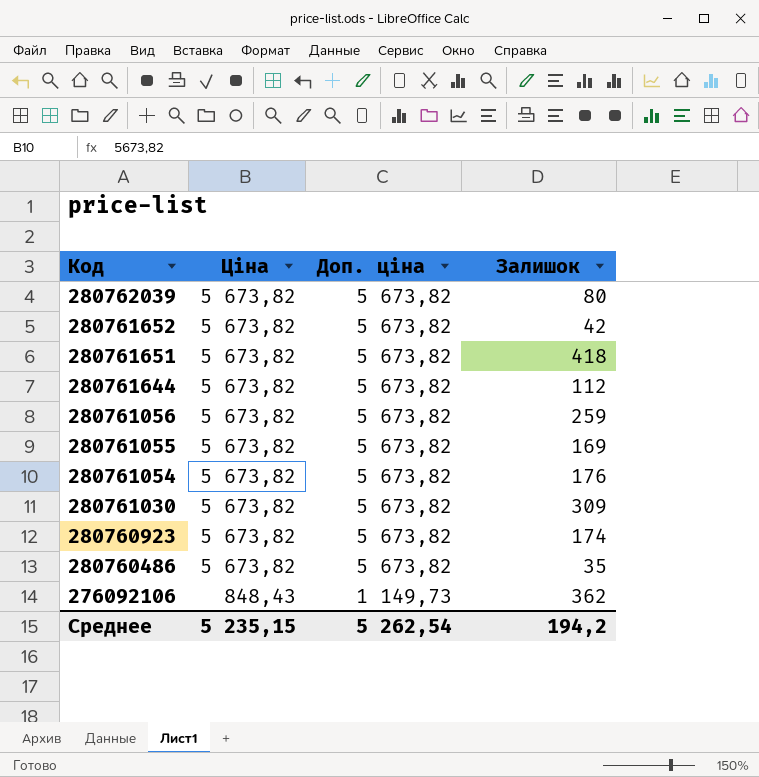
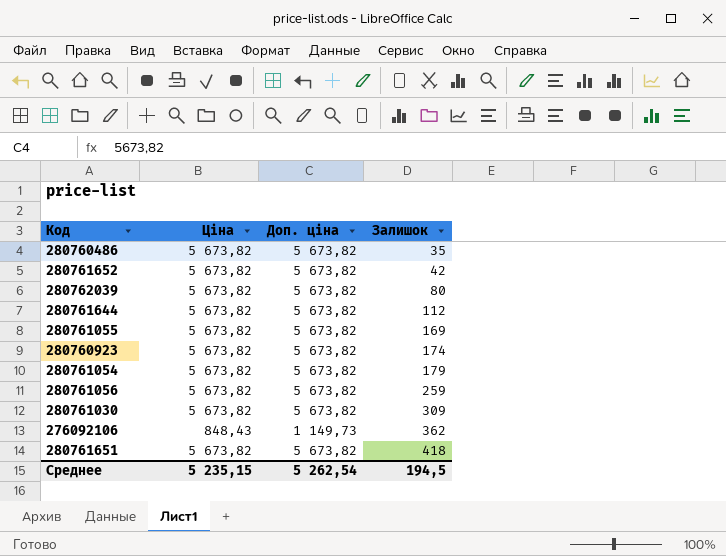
row order: Код descending -> Залишок ascending
280761054 | Залишок: 176 -> 179
Среднее | Залишок: 194,2 -> 194,5

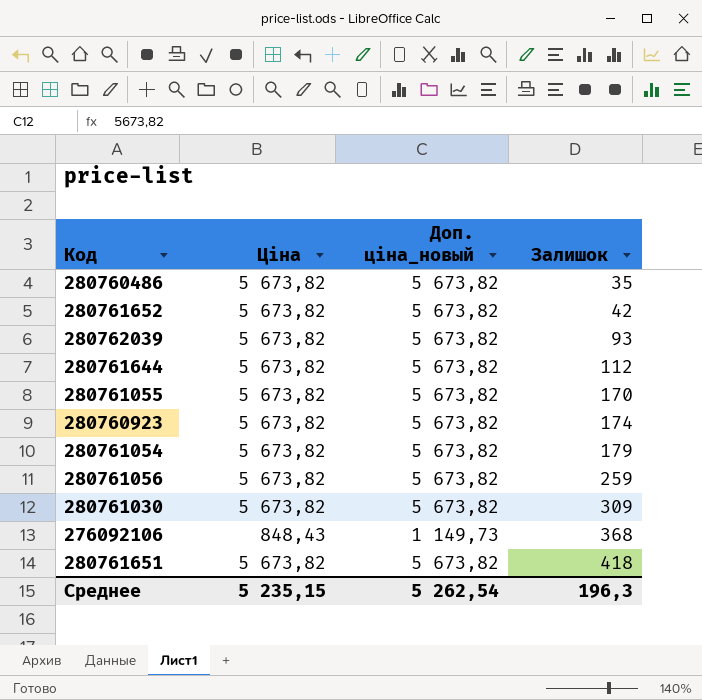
column name: Доп. ціна -> Доп. ціна_новый
280762039 | Залишок: 80 -> 93
280761055 | Залишок: 169 -> 170
276092106 | Залишок: 362 -> 368
Среднее | Залишок: 194,5 -> 196,3

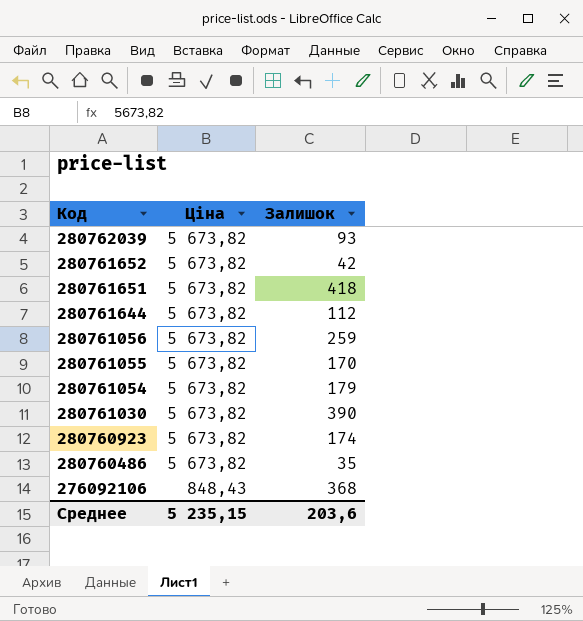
row order: Залишок ascending -> Код descending
column Доп. ціна_новый | position: 3 -> none
280761030 | Залишок: 309 -> 390
Среднее | Залишок: 196,3 -> 203,6

